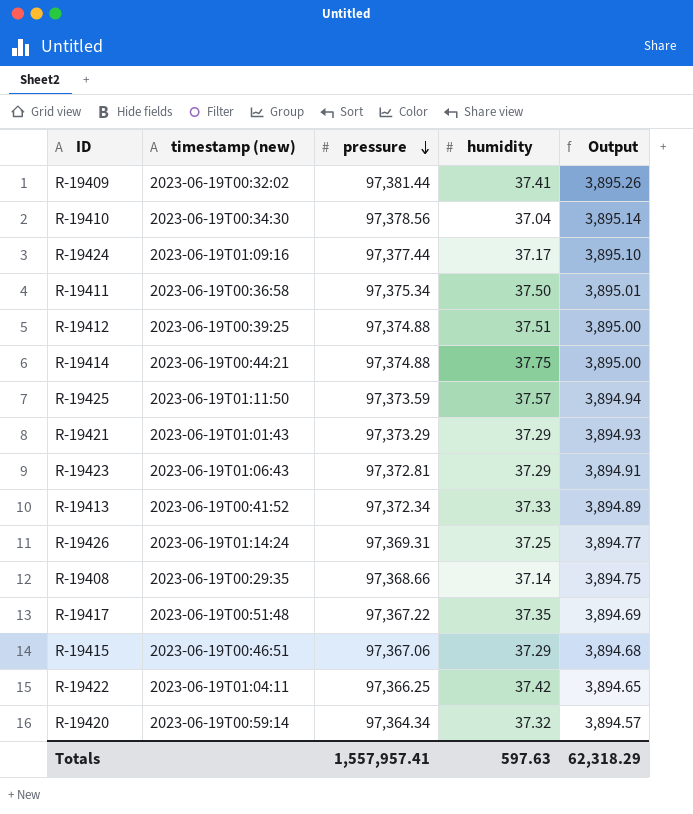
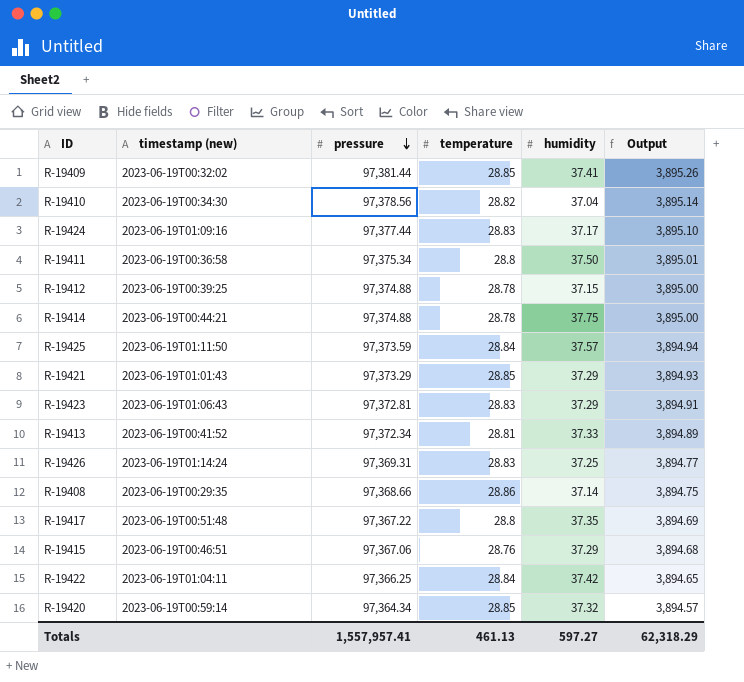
column temperature | position: none -> 4
R-19412 | humidity: 37.51 -> 37.15
Totals | humidity: 597.63 -> 597.27

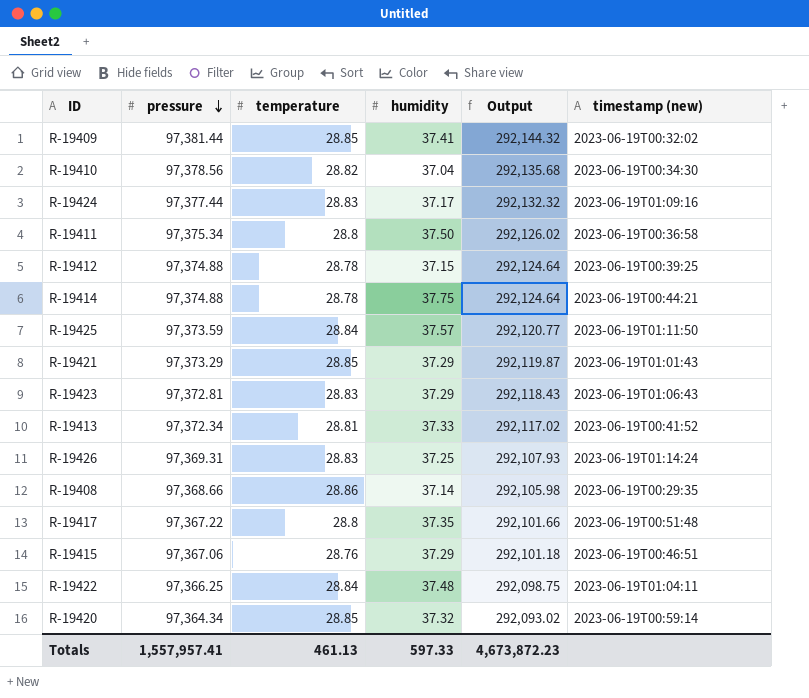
column Output | formula: [pressure] * 0.04 -> [pressure] * 3
column timestamp (new) | position: 2 -> 6
R-19422 | humidity: 37.42 -> 37.48
Totals | humidity: 597.27 -> 597.33
Totals | Output: 62,318.29 -> 4,673,872.23

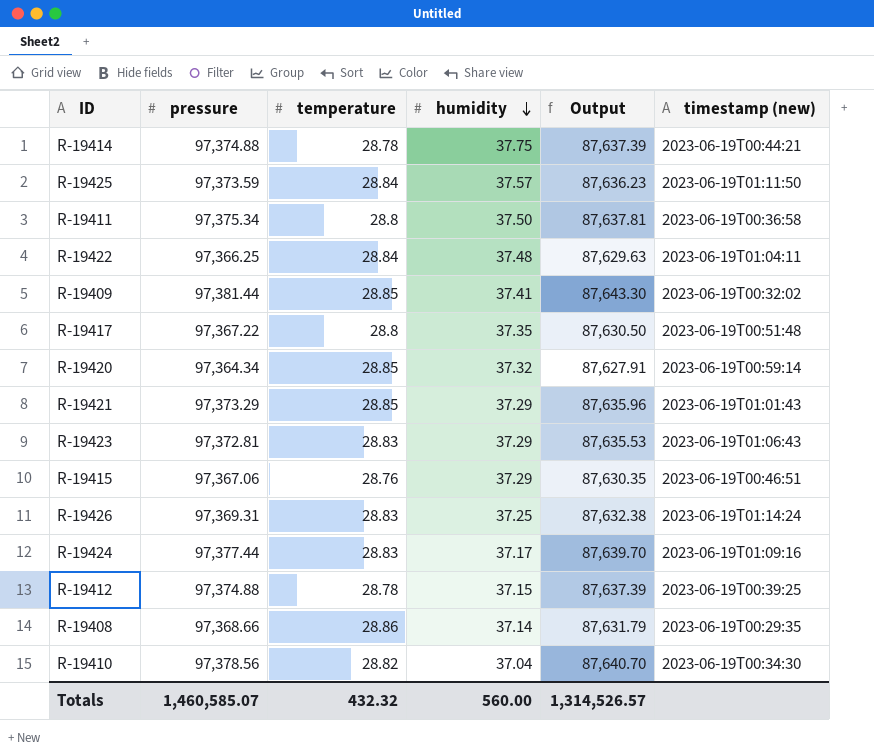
row order: pressure descending -> humidity descending
column Output | formula: [pressure] * 3 -> [pressure] * 0.9
row R-19413: 97,372.34 | 28.81 | 37.33 | 292,117.02 | 2023-06-19T00:41:52 -> none
Totals | pressure: 1,557,957.41 -> 1,460,585.07
Totals | temperature: 461.13 -> 432.32
Totals | humidity: 597.33 -> 560.00
Totals | Output: 4,673,872.23 -> 1,314,526.57

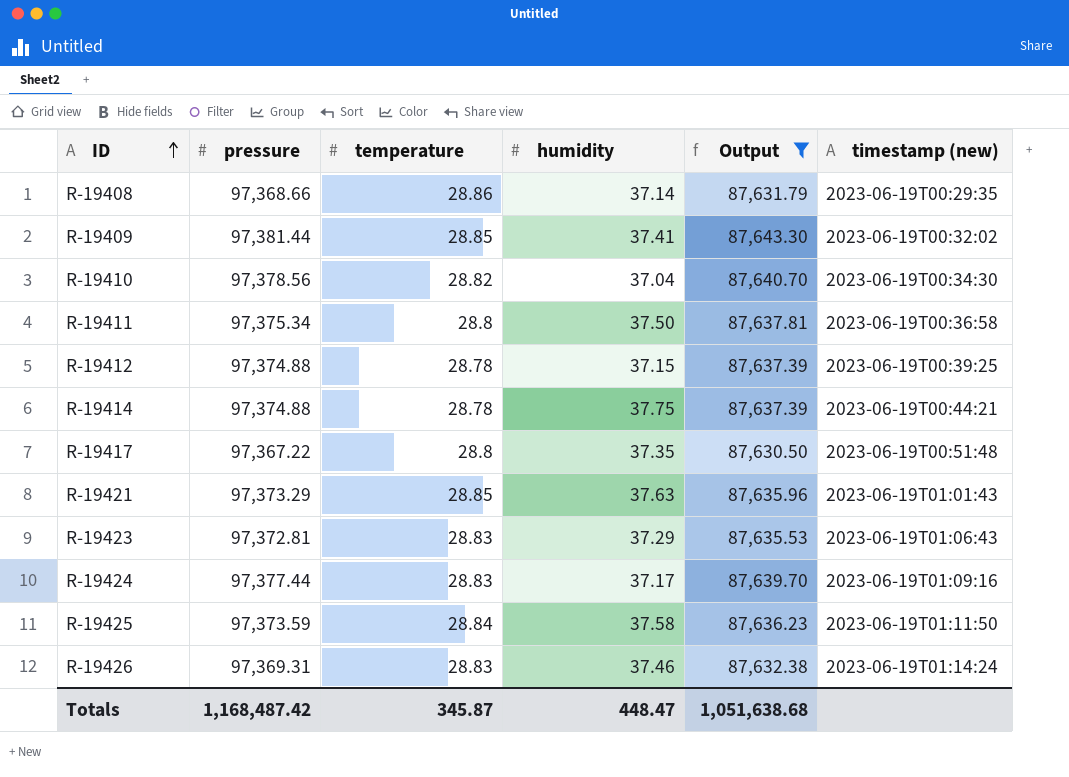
filter: none -> Output >= 87,630.50
row order: humidity descending -> ID ascending
R-19421 | humidity: 37.29 -> 37.63
R-19425 | humidity: 37.57 -> 37.58
R-19426 | humidity: 37.25 -> 37.46
Totals | pressure: 1,460,585.07 -> 1,168,487.42
Totals | temperature: 432.32 -> 345.87
Totals | humidity: 560.00 -> 448.47
Totals | Output: 1,314,526.57 -> 1,051,638.68

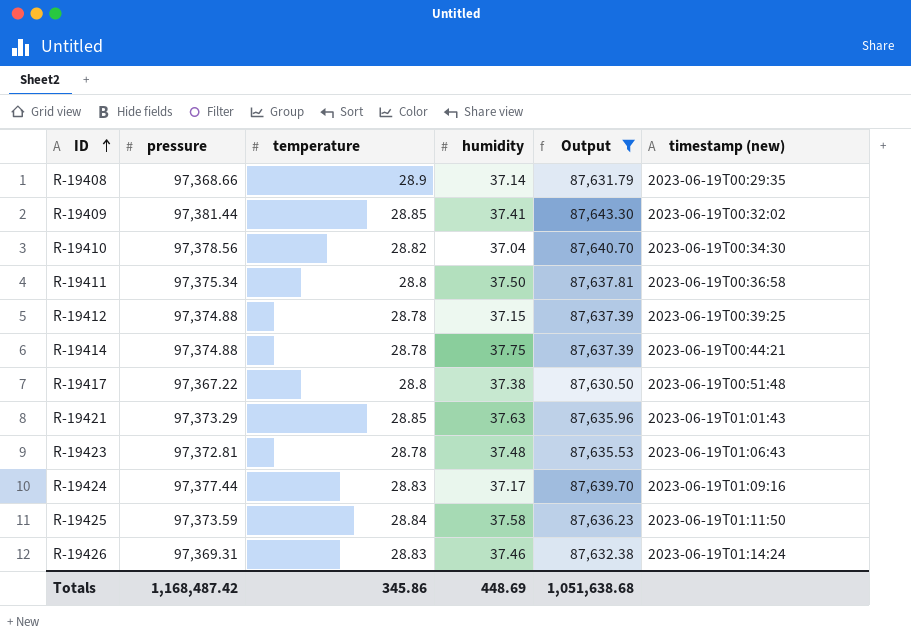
R-19408 | temperature: 28.86 -> 28.9
R-19417 | humidity: 37.35 -> 37.38
R-19423 | temperature: 28.83 -> 28.78
R-19423 | humidity: 37.29 -> 37.48
Totals | temperature: 345.87 -> 345.86
Totals | humidity: 448.47 -> 448.69

